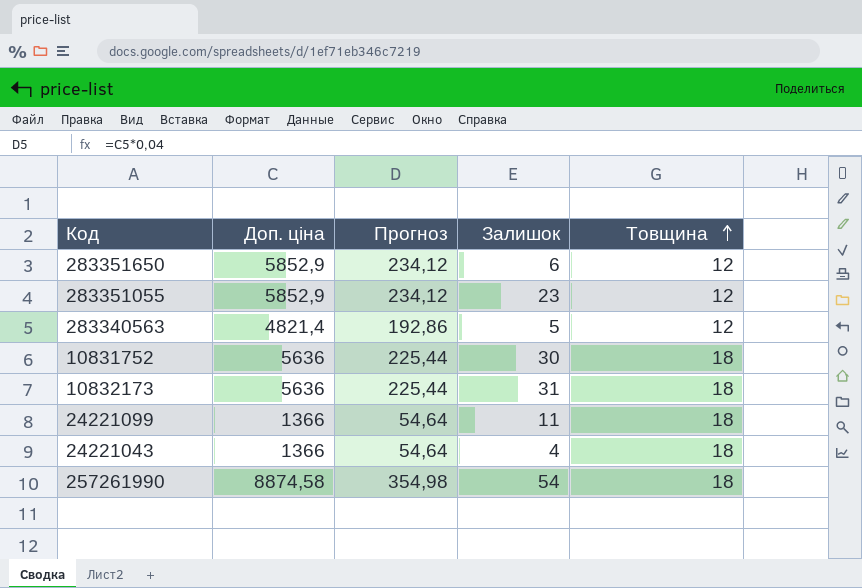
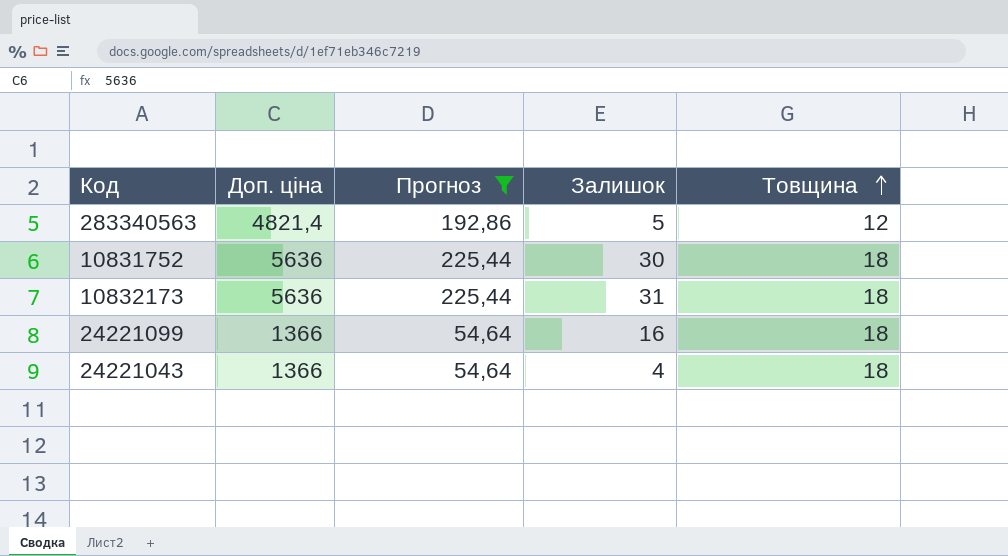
filter: none -> Прогноз <= 225,44
24221099 | Залишок: 11 -> 16

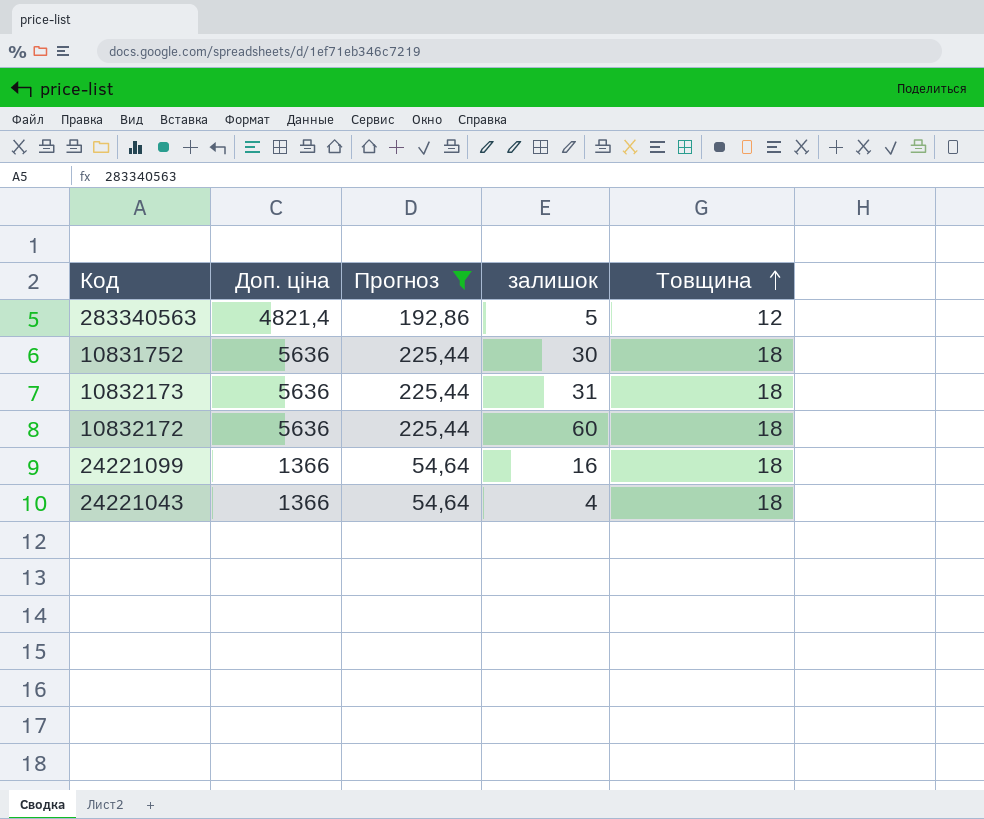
column name: Залишок -> залишок
row 10832172: none -> 5636 | 225,44 | 60 | 18

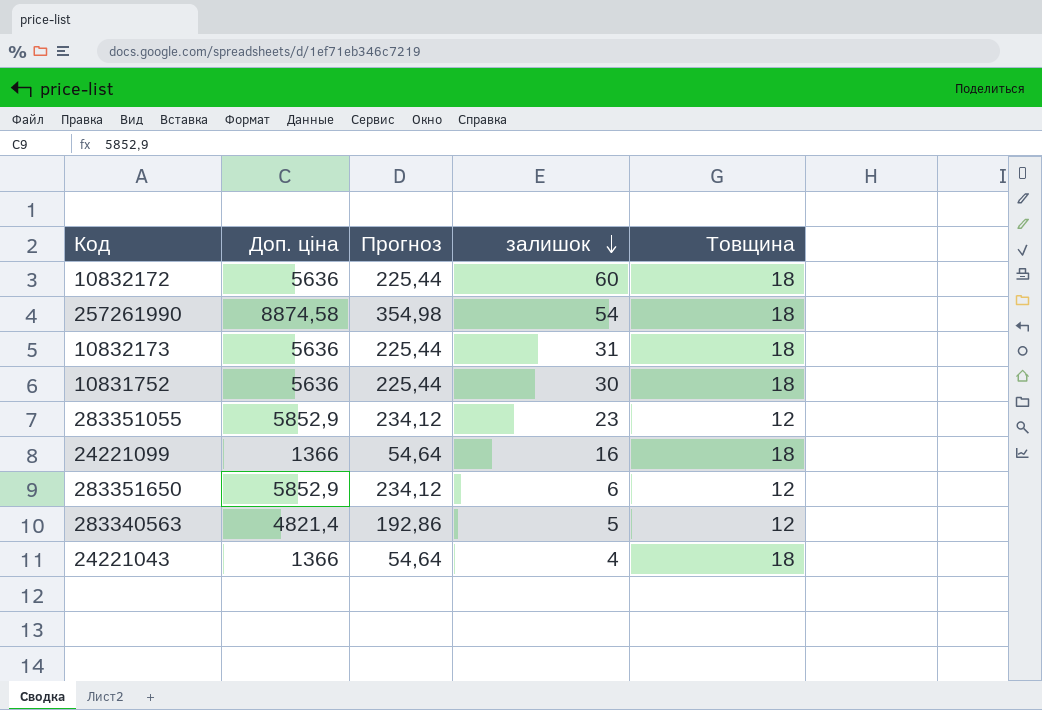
filter: Прогноз <= 225,44 -> none
row order: Товщина ascending -> залишок descending

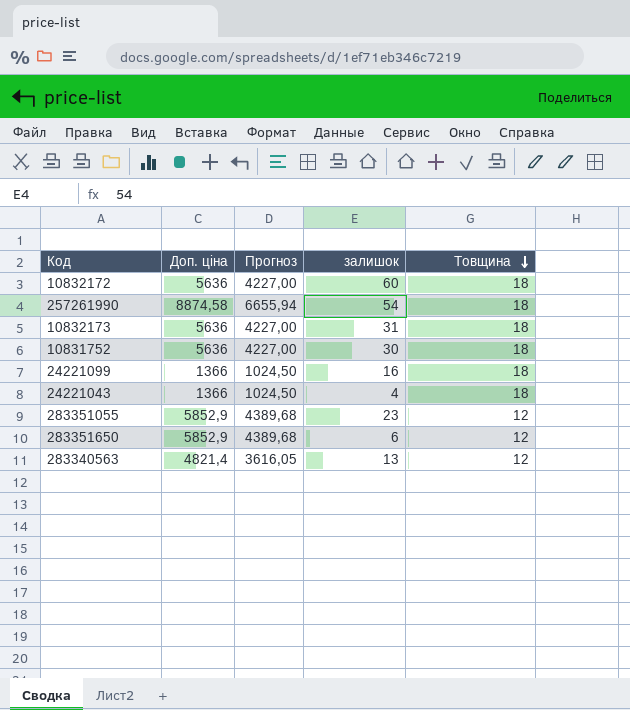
row order: залишок descending -> Товщина descending
column Прогноз | formula: [Доп. ціна] * 0,04 -> [Доп. ціна] * 0,75
283340563 | залишок: 5 -> 13

